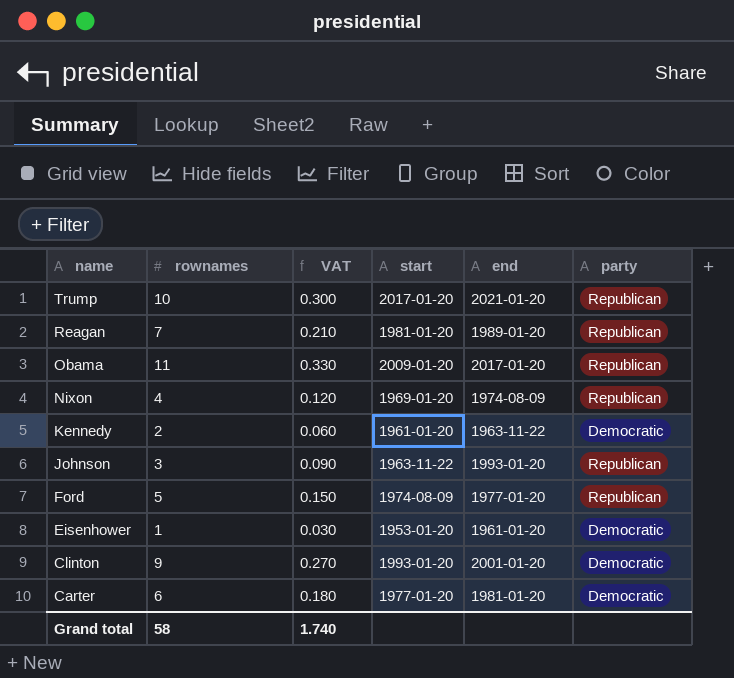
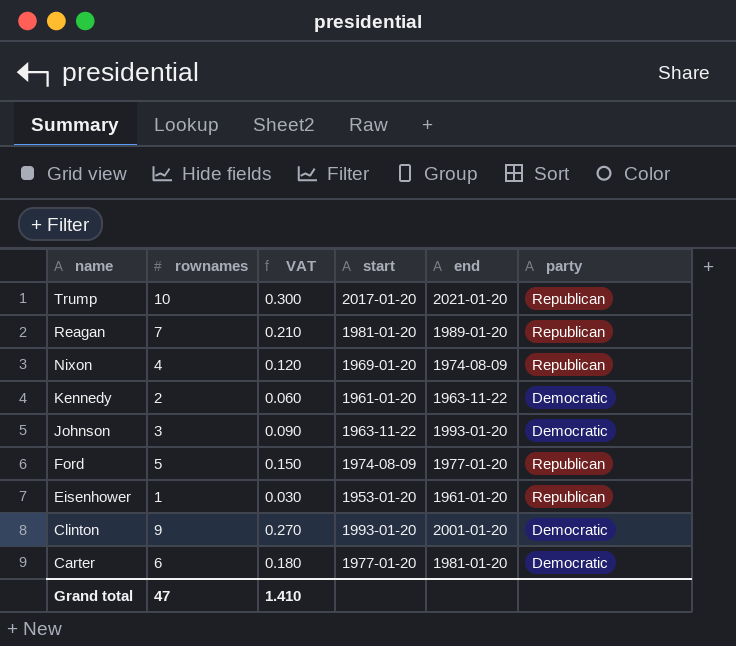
row Obama: 11 | 0.330 | 2009-01-20 | 2017-01-20 | Republican -> none
Johnson | party: Republican -> Democratic
Eisenhower | party: Democratic -> Republican
Grand total | rownames: 58 -> 47
Grand total | VAT: 1.740 -> 1.410

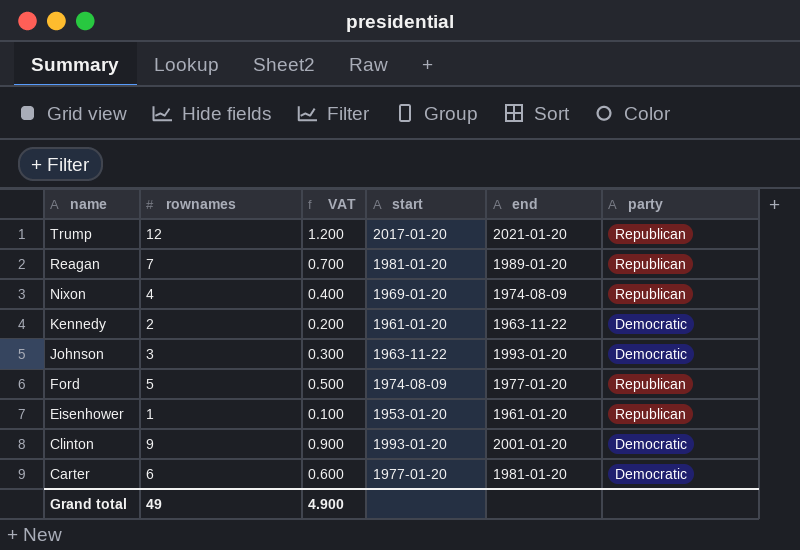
column VAT | formula: [rownames] * 0.03 -> [rownames] * 0.1
Trump | rownames: 10 -> 12
Grand total | rownames: 47 -> 49
Grand total | VAT: 1.410 -> 4.900

